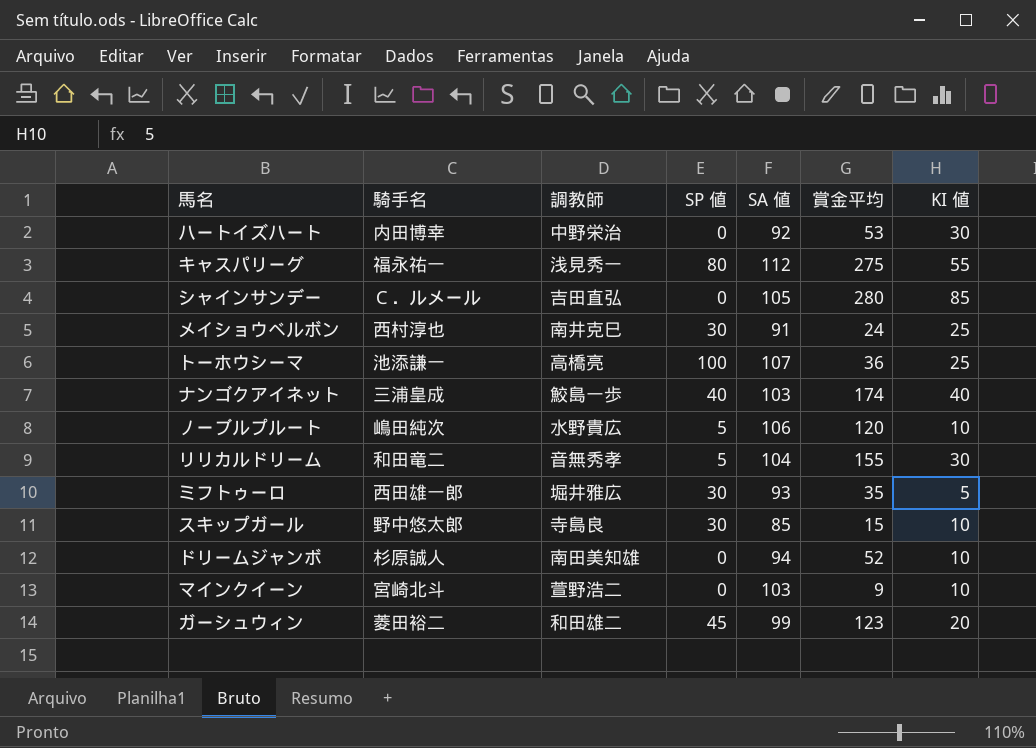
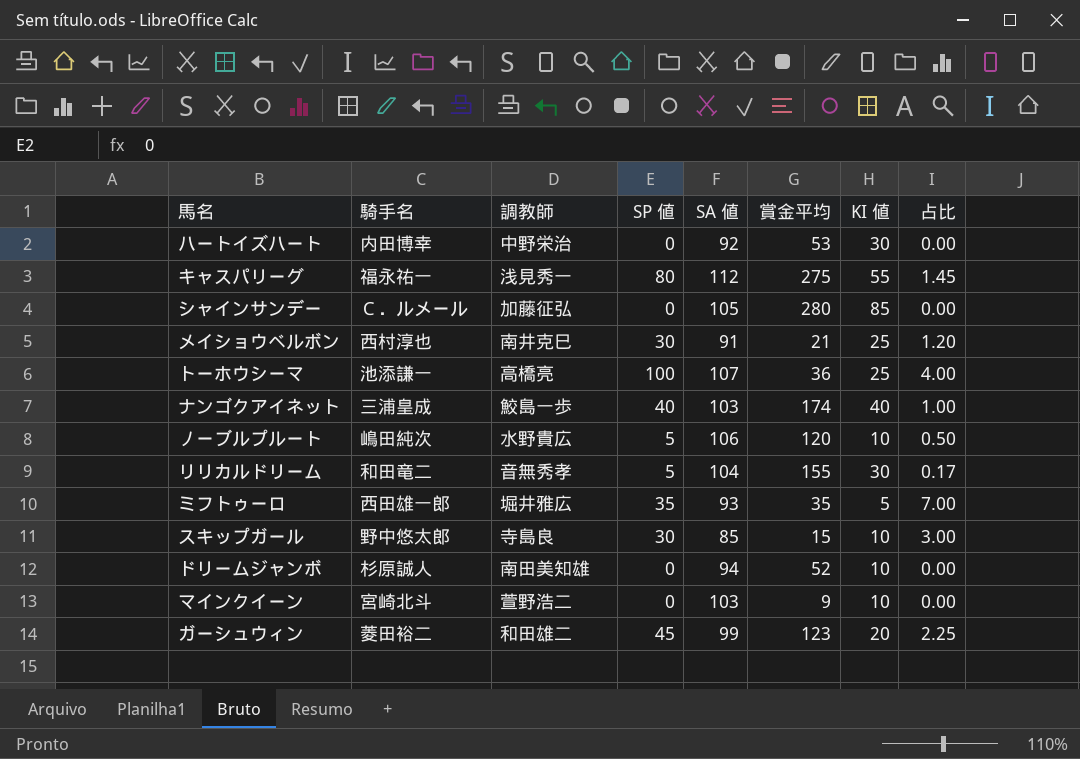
column 占比 | formula: none -> [SP 値] / [KI 値]
シャインサンデー | 調教師: 吉田直弘 -> 加藤征弘
メイショウベルボン | 賞金平均: 24 -> 21
ミフトゥーロ | SP 値: 30 -> 35

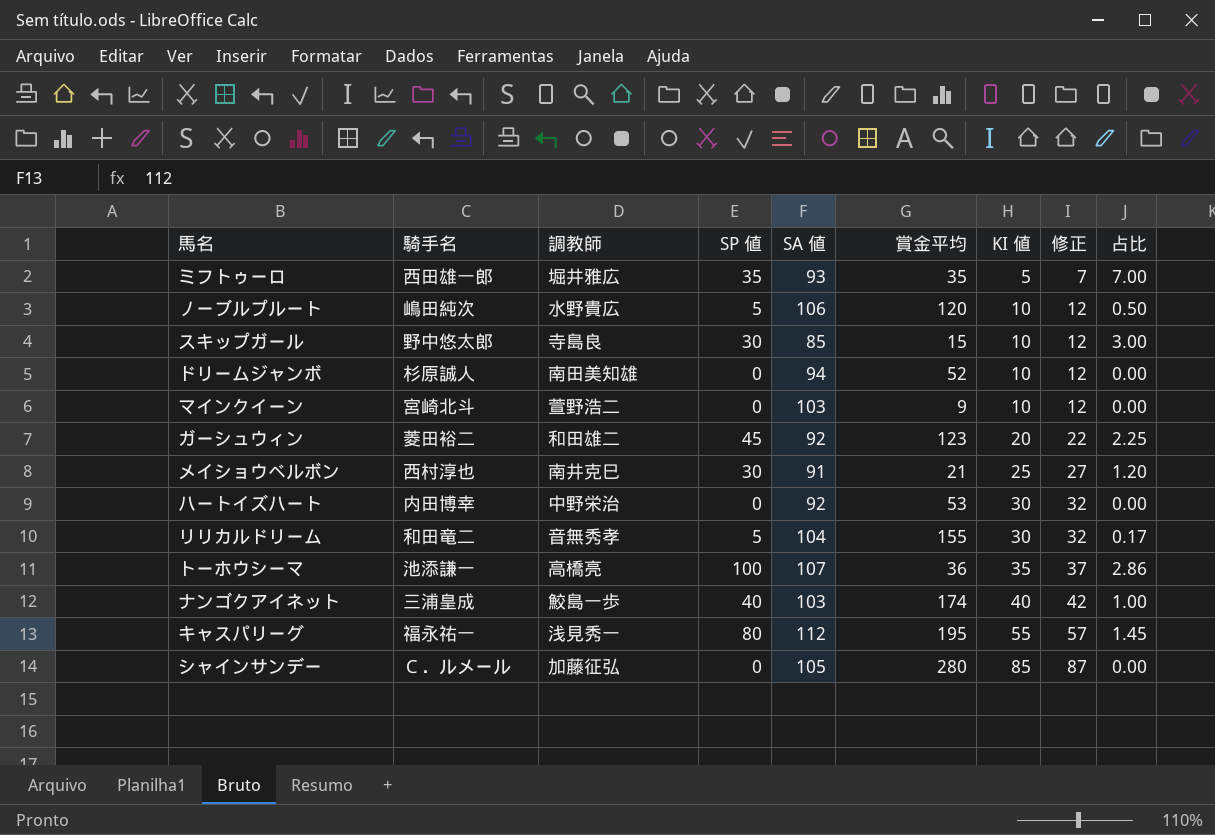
row order: none -> KI 値 ascending
column 修正 | formula: none -> [KI 値] + 2
ガーシュウィン | SA 値: 99 -> 92
トーホウシーマ | KI 値: 25 -> 35
トーホウシーマ | 占比: 4.00 -> 2.86
キャスパリーグ | 賞金平均: 275 -> 195

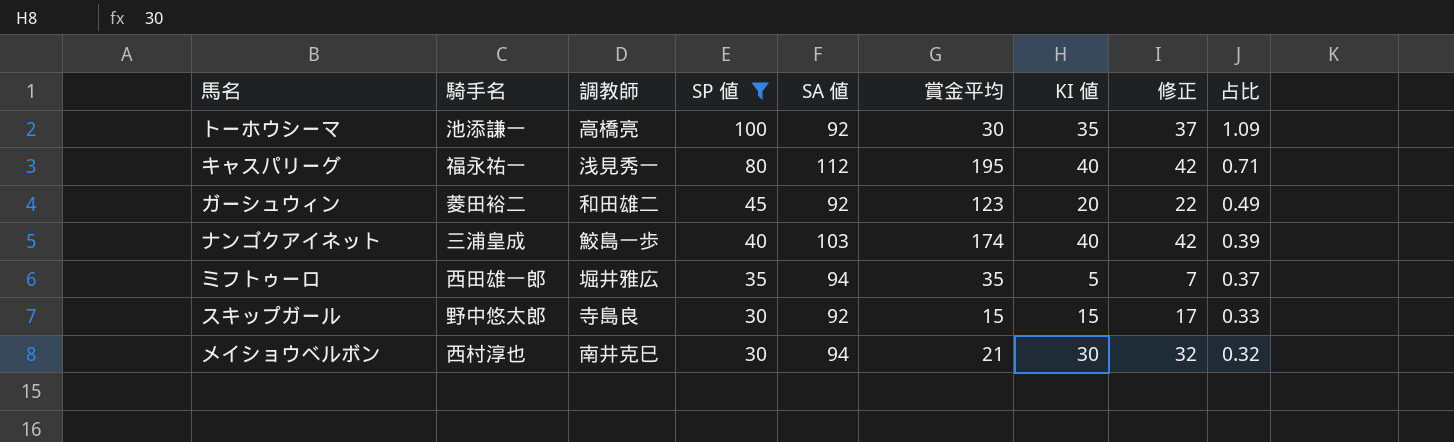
filter: none -> SP 値 >= 30
row order: KI 値 ascending -> SP 値 descending
column 占比 | formula: [SP 値] / [KI 値] -> [SP 値] / [SA 値]
トーホウシーマ | SA 値: 107 -> 92
トーホウシーマ | 賞金平均: 36 -> 30
キャスパリーグ | KI 値: 55 -> 40
キャスパリーグ | 修正: 57 -> 42
ミフトゥーロ | SA 値: 93 -> 94
スキップガール | SA 値: 85 -> 92
スキップガール | KI 値: 10 -> 15
スキップガール | 修正: 12 -> 17
メイショウベルボン | SA 値: 91 -> 94
メイショウベルボン | KI 値: 25 -> 30
メイショウベルボン | 修正: 27 -> 32

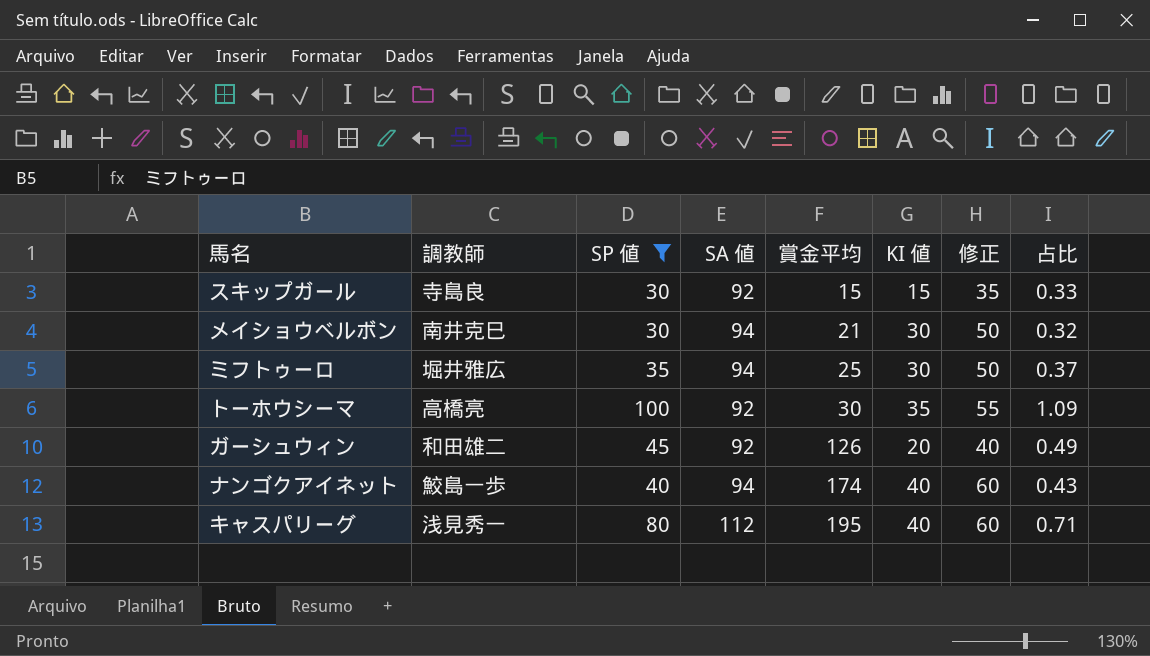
row order: SP 値 descending -> 賞金平均 ascending
column 騎手名 | position: 2 -> none
column 修正 | formula: [KI 値] + 2 -> [KI 値] + 20
ミフトゥーロ | 賞金平均: 35 -> 25
ミフトゥーロ | KI 値: 5 -> 30
ガーシュウィン | 賞金平均: 123 -> 126
ナンゴクアイネット | SA 値: 103 -> 94
ナンゴクアイネット | 占比: 0.39 -> 0.43

